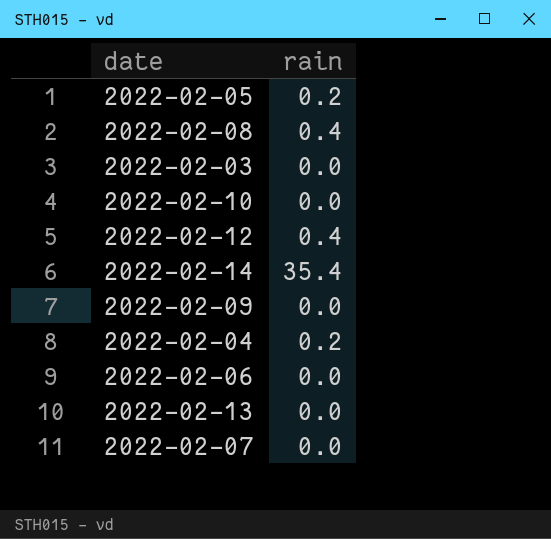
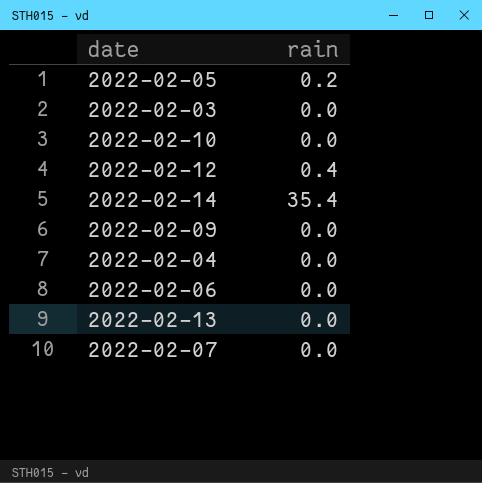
row 2022-02-08: 0.4 -> none
2022-02-04 | rain: 0.2 -> 0.0

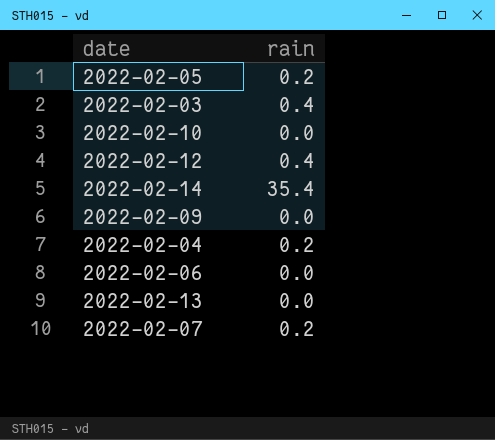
2022-02-03 | rain: 0.0 -> 0.4
2022-02-04 | rain: 0.0 -> 0.2
2022-02-07 | rain: 0.0 -> 0.2

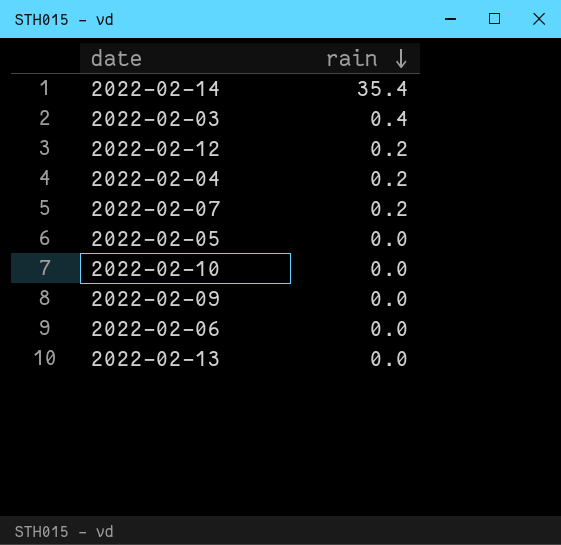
row order: none -> rain descending
2022-02-12 | rain: 0.4 -> 0.2
2022-02-05 | rain: 0.2 -> 0.0

